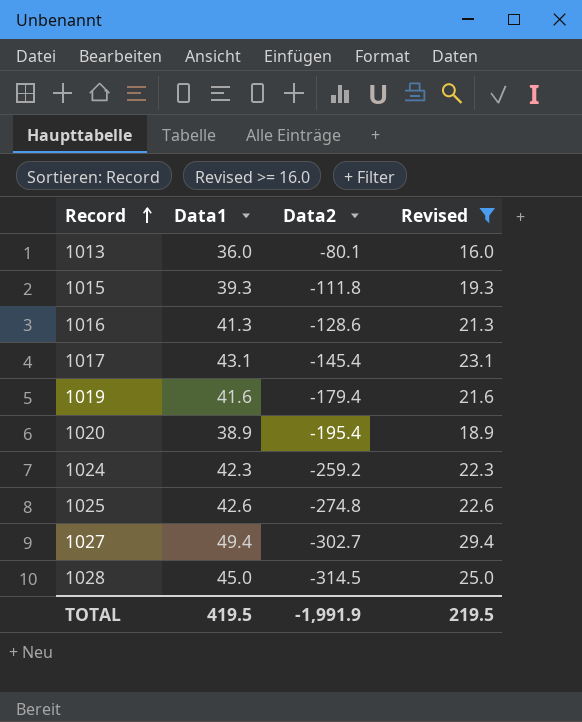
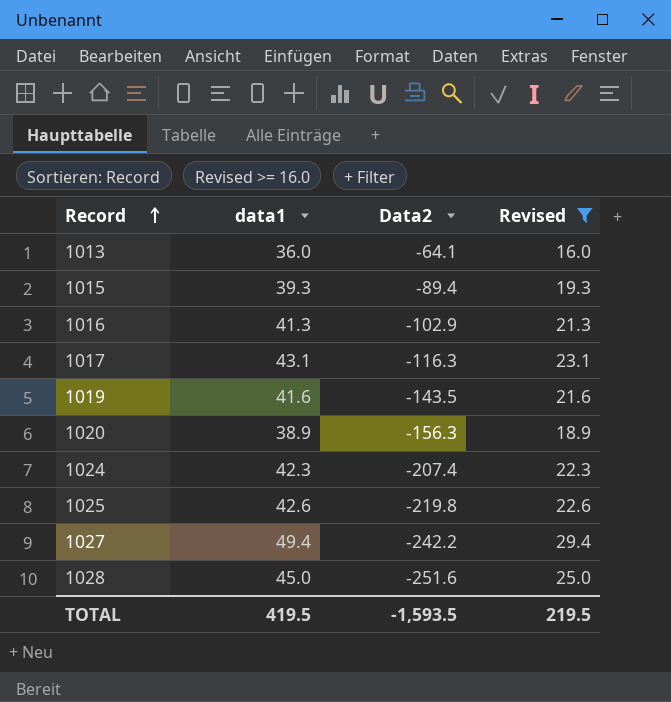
column name: Data1 -> data1
1013 | Data2: -80.1 -> -64.1
1015 | Data2: -111.8 -> -89.4
1016 | Data2: -128.6 -> -102.9
1017 | Data2: -145.4 -> -116.3
1019 | Data2: -179.4 -> -143.5
1020 | Data2: -195.4 -> -156.3
1024 | Data2: -259.2 -> -207.4
1025 | Data2: -274.8 -> -219.8
1027 | Data2: -302.7 -> -242.2
1028 | Data2: -314.5 -> -251.6
TOTAL | Data2: -1,991.9 -> -1,593.5

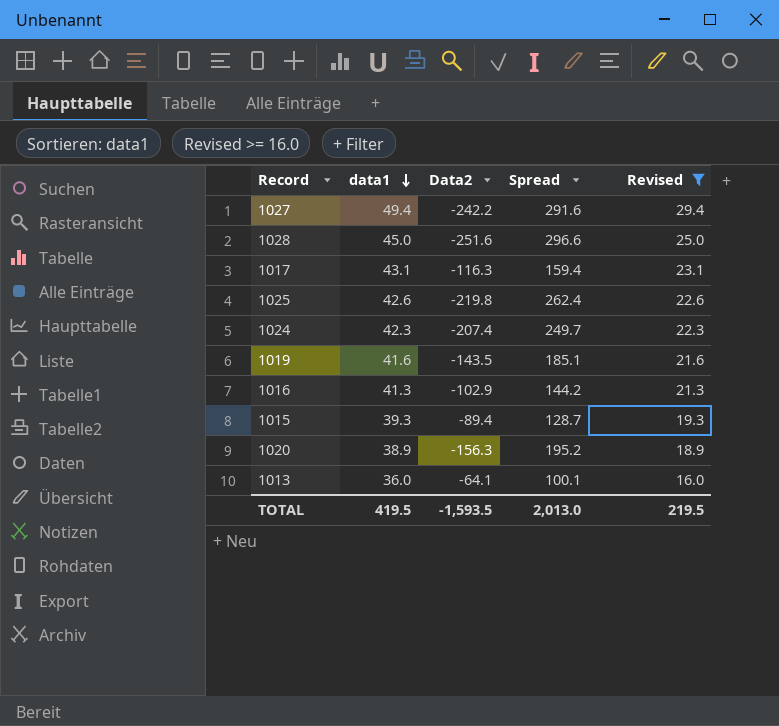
row order: Record ascending -> data1 descending
column Spread | formula: none -> [data1] - [Data2]

